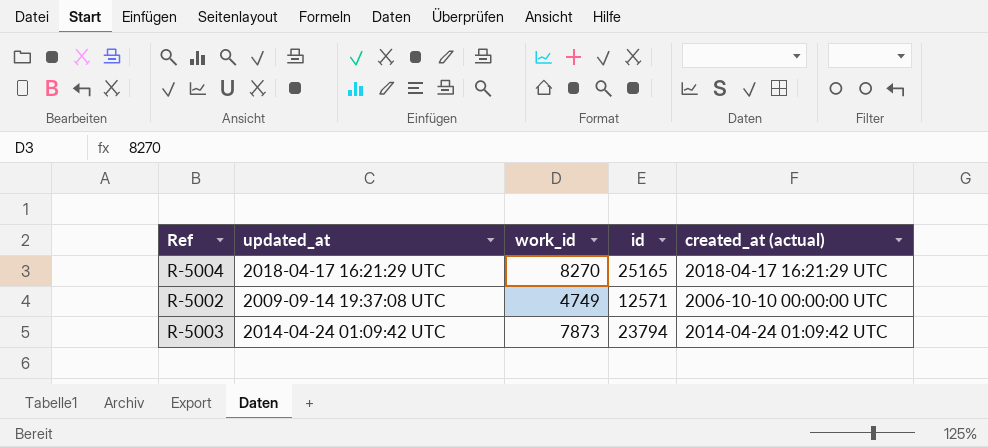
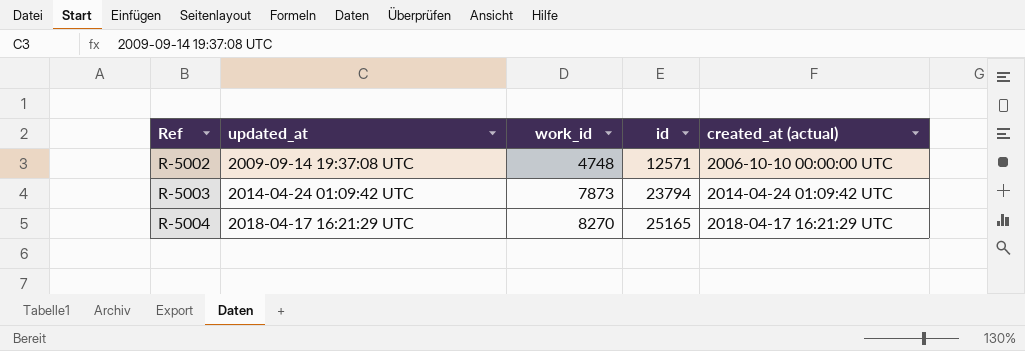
row order: none -> Ref ascending
R-5002 | work_id: 4749 -> 4748

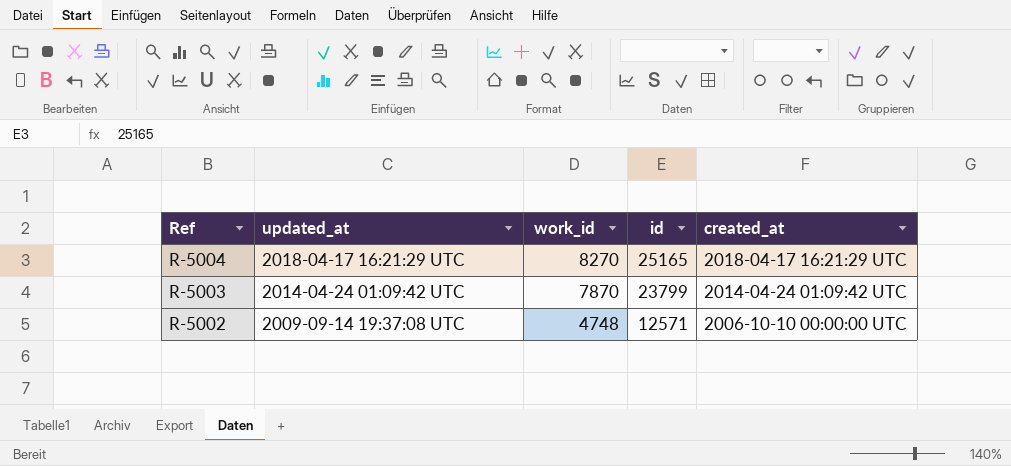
row order: Ref ascending -> Ref descending
column name: created_at (actual) -> created_at
R-5003 | work_id: 7873 -> 7870
R-5003 | id: 23794 -> 23799

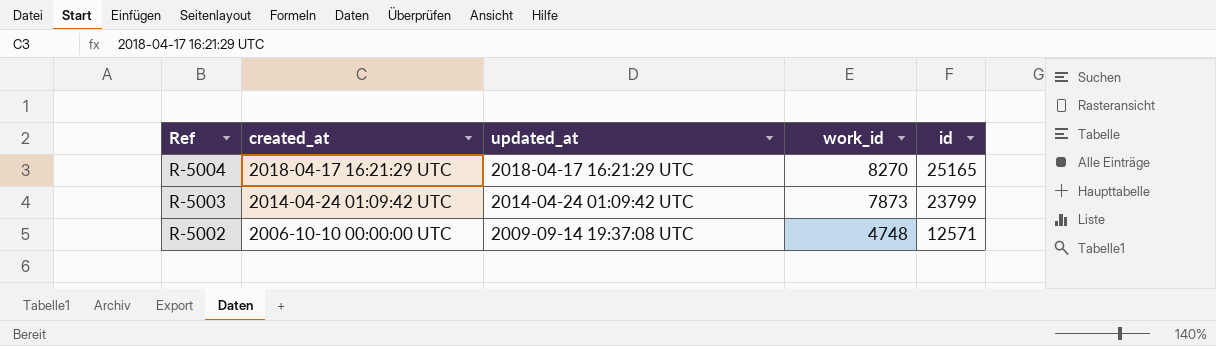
column created_at | position: 5 -> 2
R-5003 | work_id: 7870 -> 7873

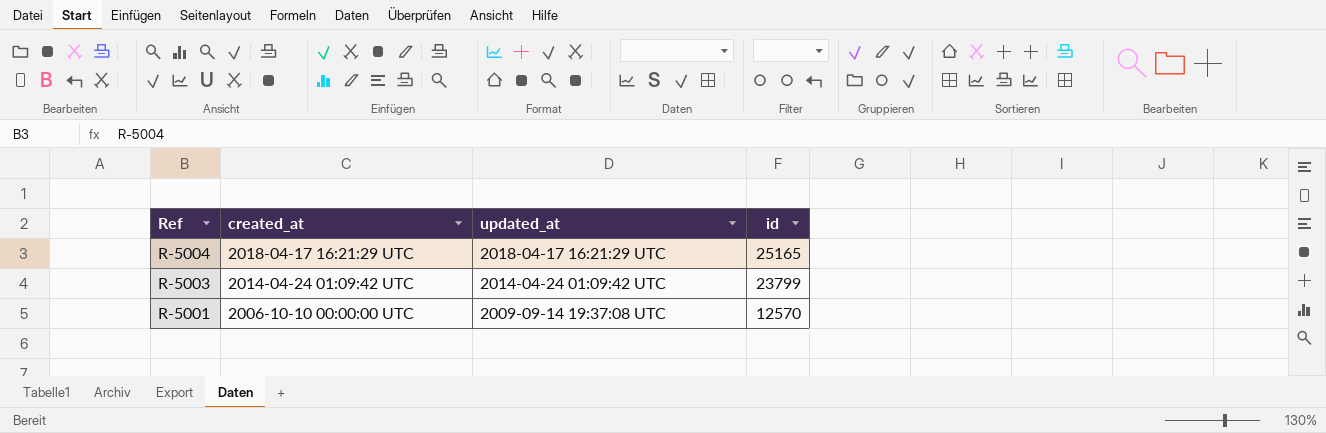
column work_id | position: 4 -> none
row R-5002: 2006-10-10 00:00:00 UTC | 2009-09-14 19:37:08 UTC | 4748 | 12571 -> none
row R-5001: none -> 2006-10-10 00:00:00 UTC | 2009-09-14 19:37:08 UTC | 12570

